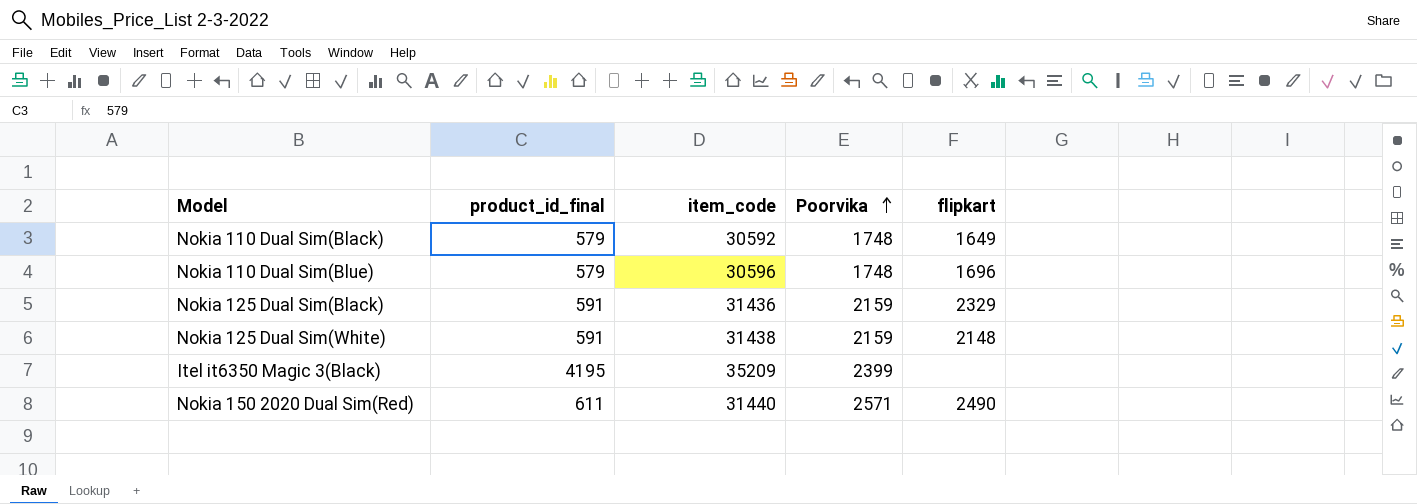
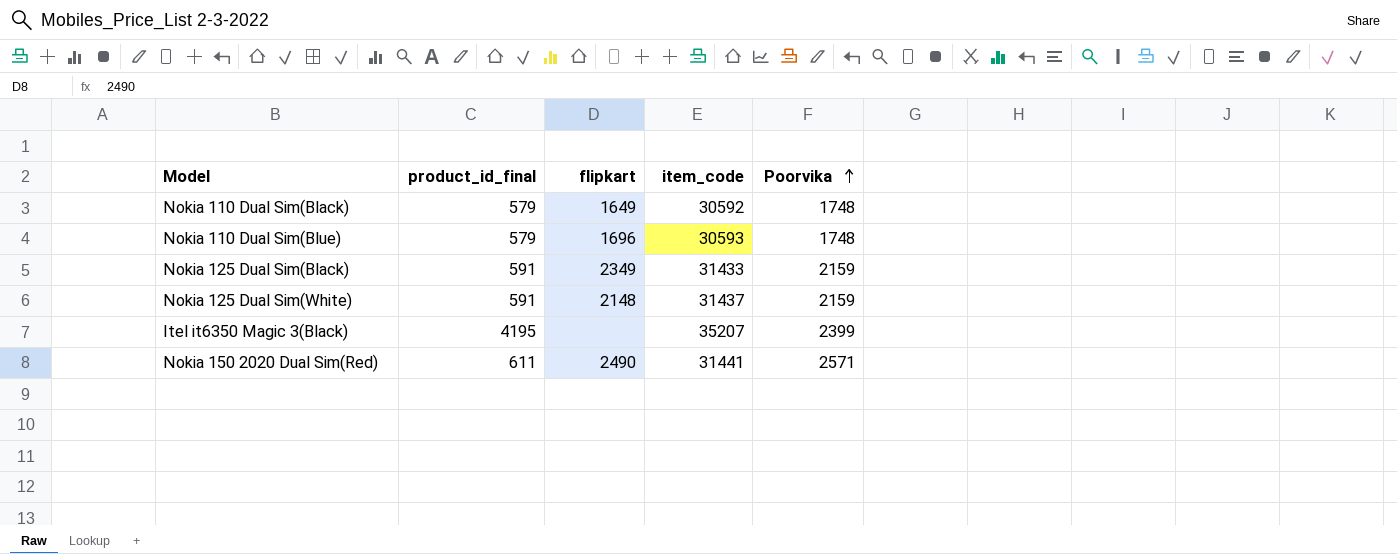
column flipkart | position: 5 -> 3
Nokia 110 Dual Sim(Blue) | item_code: 30596 -> 30593
Nokia 125 Dual Sim(Black) | flipkart: 2329 -> 2349
Nokia 125 Dual Sim(Black) | item_code: 31436 -> 31433
Nokia 125 Dual Sim(White) | item_code: 31438 -> 31437
Itel it6350 Magic 3(Black) | item_code: 35209 -> 35207
Nokia 150 2020 Dual Sim(Red) | item_code: 31440 -> 31441

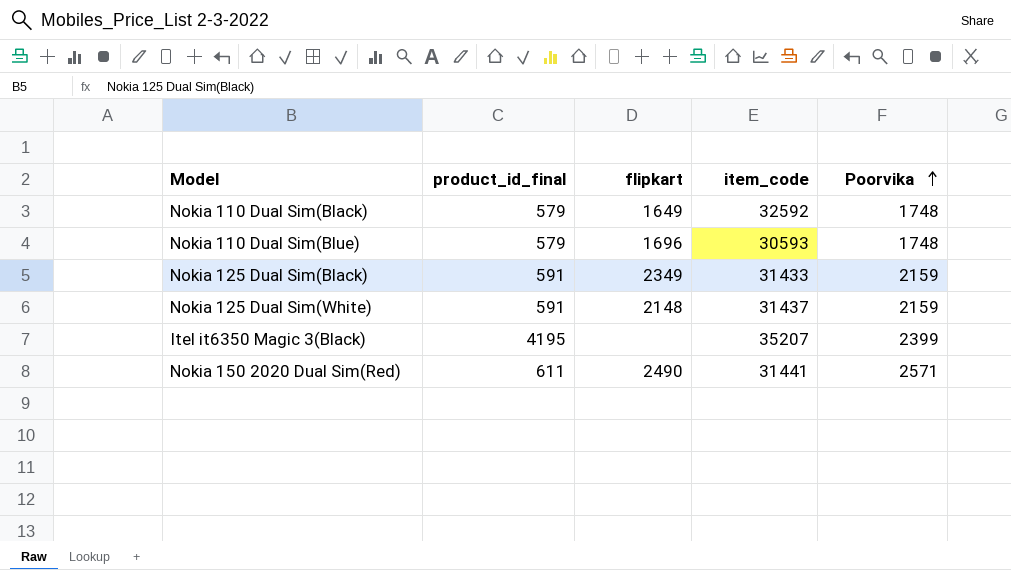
Nokia 110 Dual Sim(Black) | item_code: 30592 -> 32592

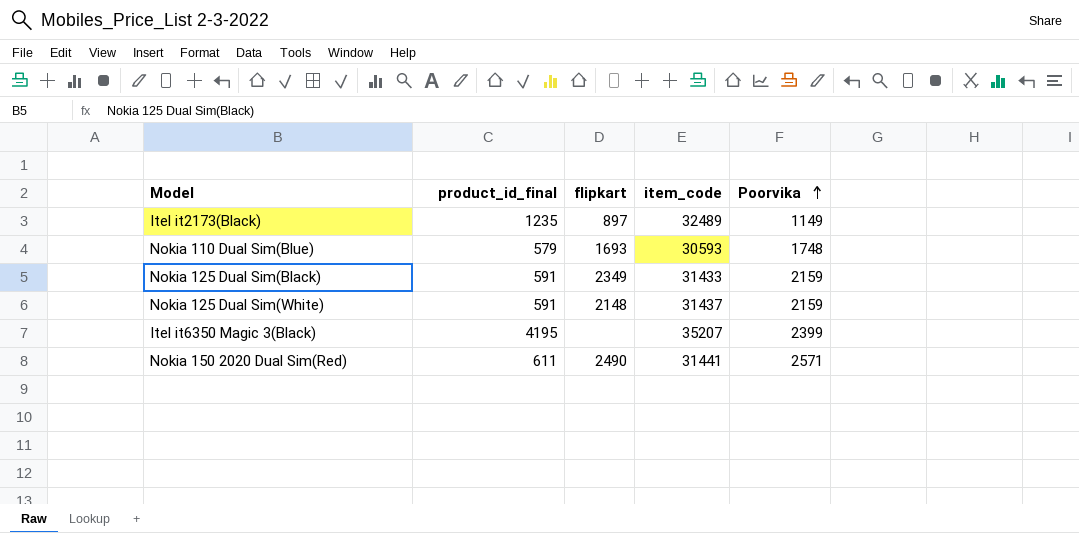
row Nokia 110 Dual Sim(Black): 579 | 1649 | 32592 | 1748 -> none
row Itel it2173(Black): none -> 1235 | 897 | 32489 | 1149
Nokia 110 Dual Sim(Blue) | flipkart: 1696 -> 1693

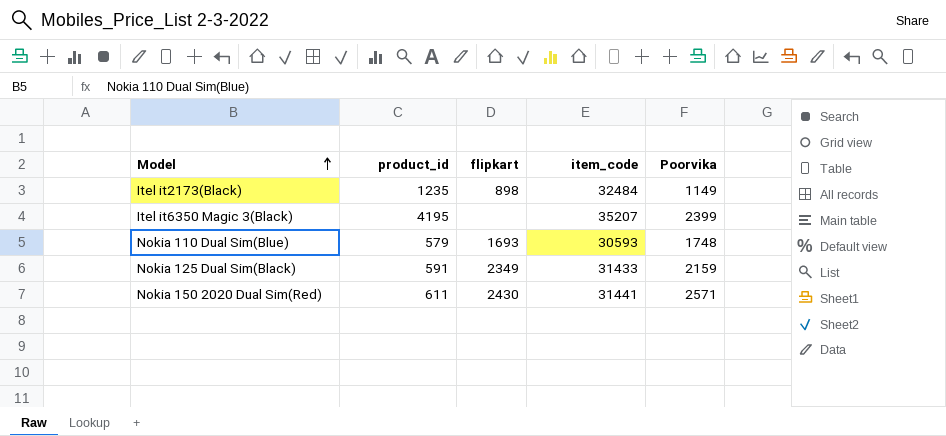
row order: Poorvika ascending -> Model ascending
column name: product_id_final -> product_id
row Nokia 125 Dual Sim(White): 591 | 2148 | 31437 | 2159 -> none
Itel it2173(Black) | flipkart: 897 -> 898
Itel it2173(Black) | item_code: 32489 -> 32484
Nokia 150 2020 Dual Sim(Red) | flipkart: 2490 -> 2430

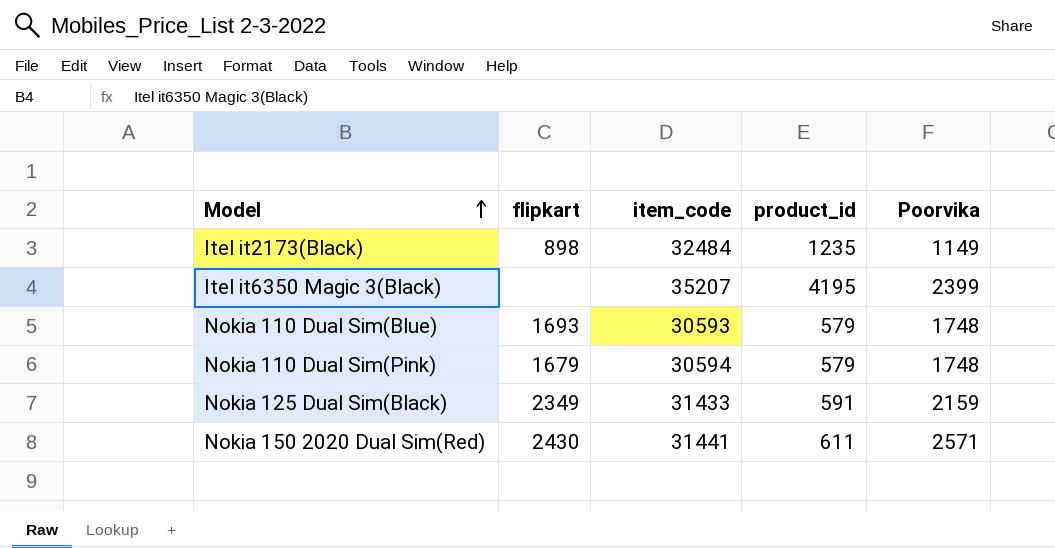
column product_id | position: 2 -> 4
row Nokia 110 Dual Sim(Pink): none -> 1679 | 30594 | 579 | 1748

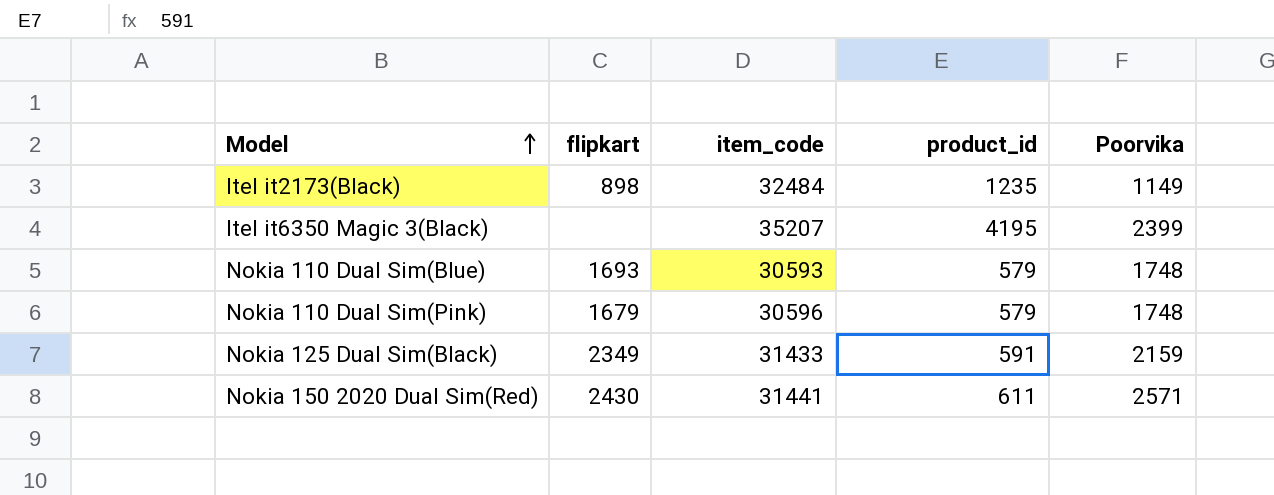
Nokia 110 Dual Sim(Pink) | item_code: 30594 -> 30596

